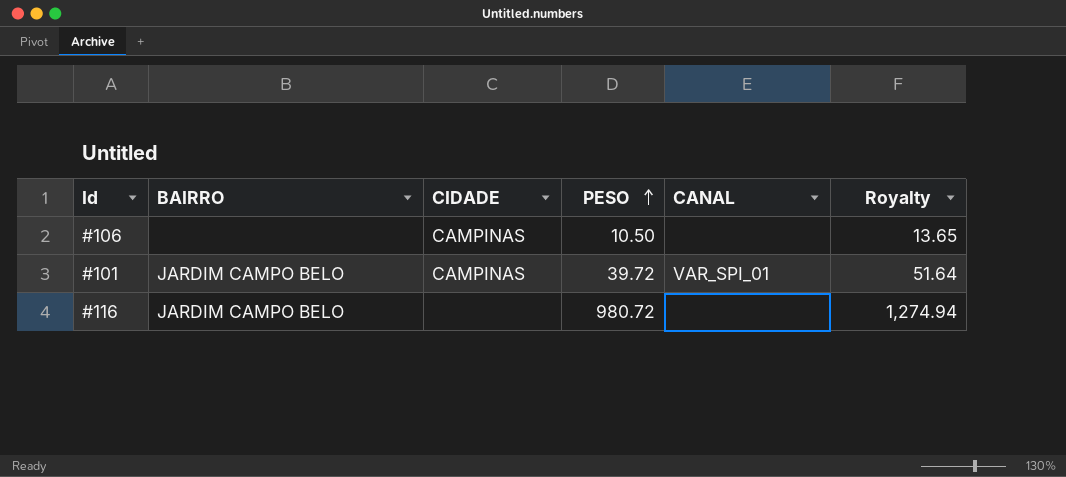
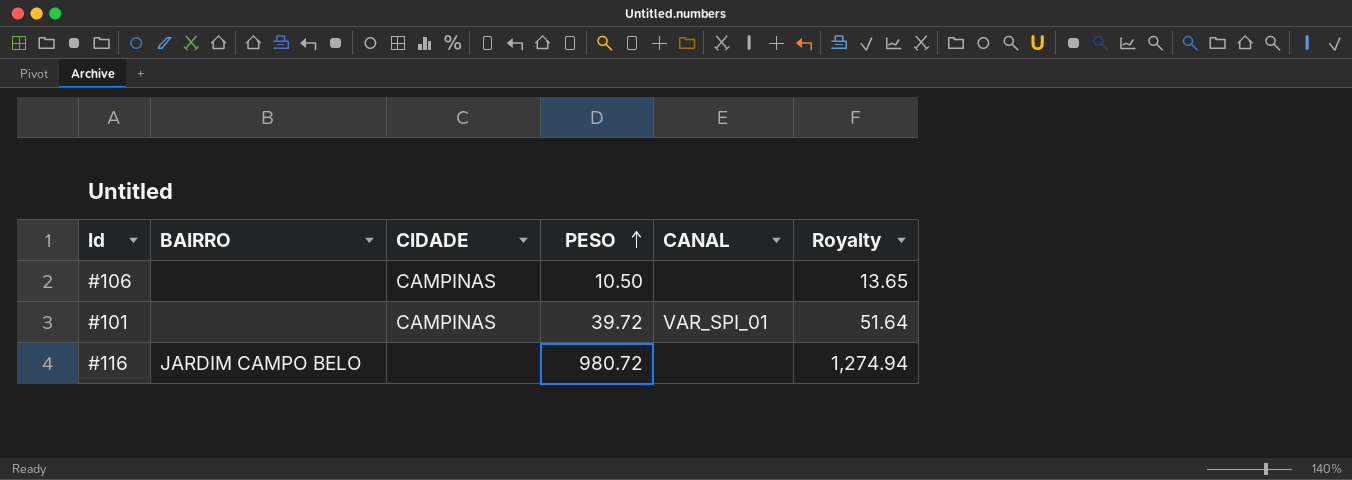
#101 | BAIRRO: JARDIM CAMPO BELO -> none

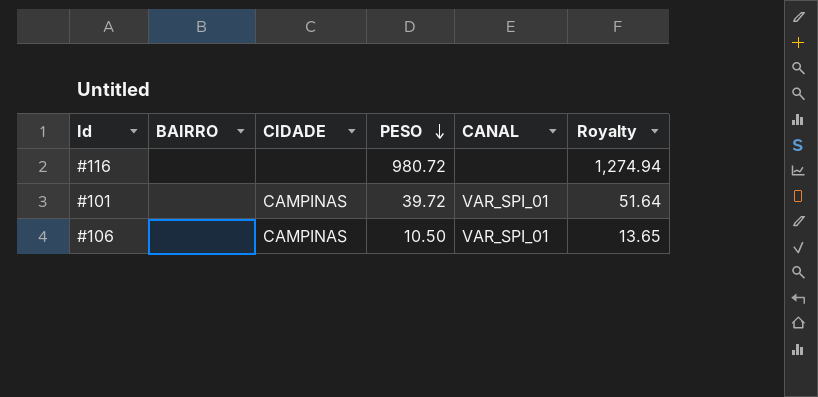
row order: PESO ascending -> PESO descending
#116 | BAIRRO: JARDIM CAMPO BELO -> none
#106 | CANAL: none -> VAR_SPI_01

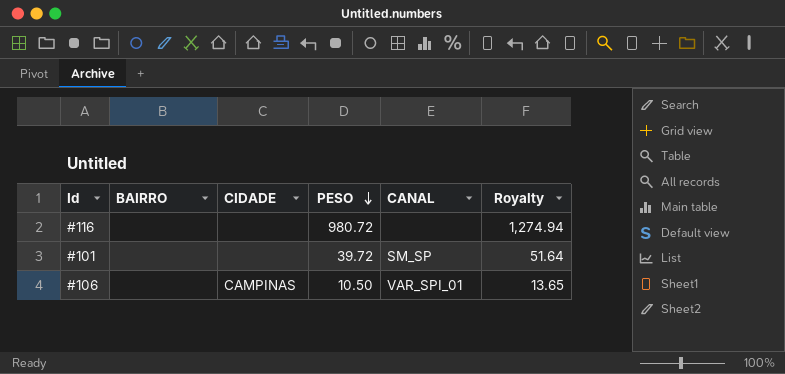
#101 | CIDADE: CAMPINAS -> none
#101 | CANAL: VAR_SPI_01 -> SM_SP

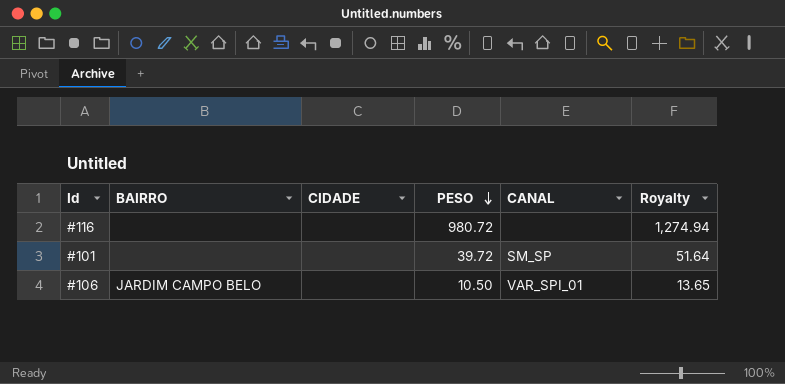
#106 | BAIRRO: none -> JARDIM CAMPO BELO
#106 | CIDADE: CAMPINAS -> none

